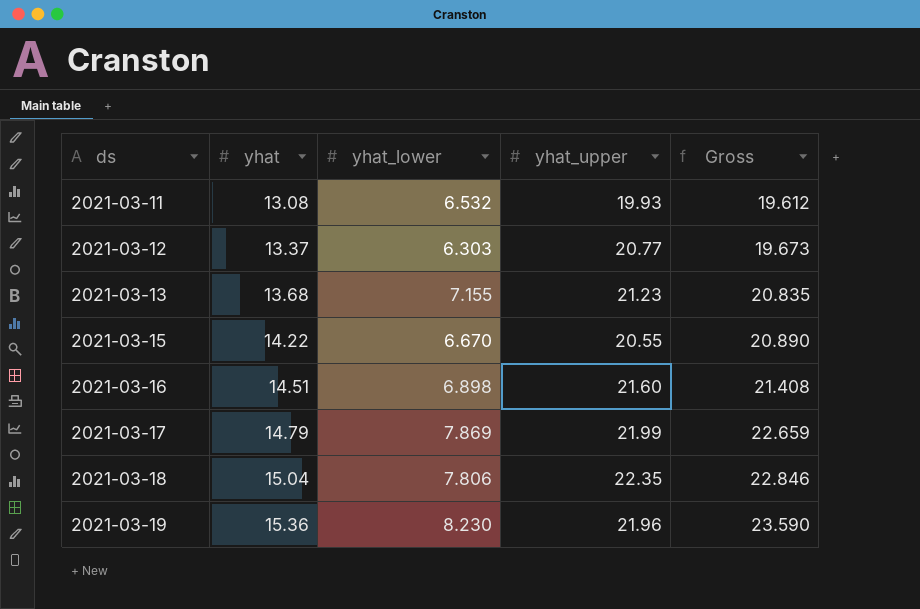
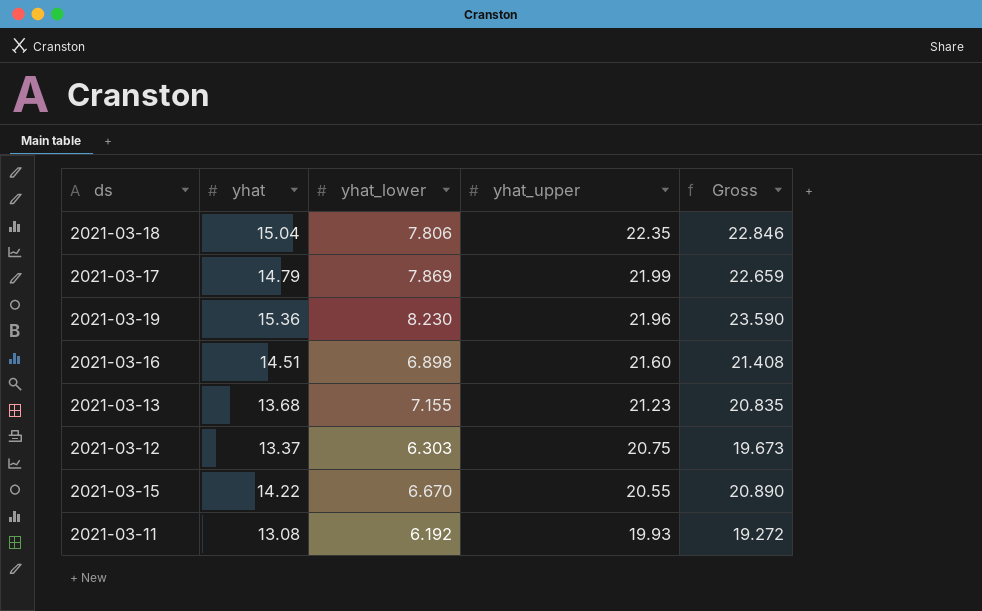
row order: ds ascending -> yhat_upper descending
2021-03-12 | yhat_upper: 20.77 -> 20.75
2021-03-11 | yhat_lower: 6.532 -> 6.192
2021-03-11 | Gross: 19.612 -> 19.272

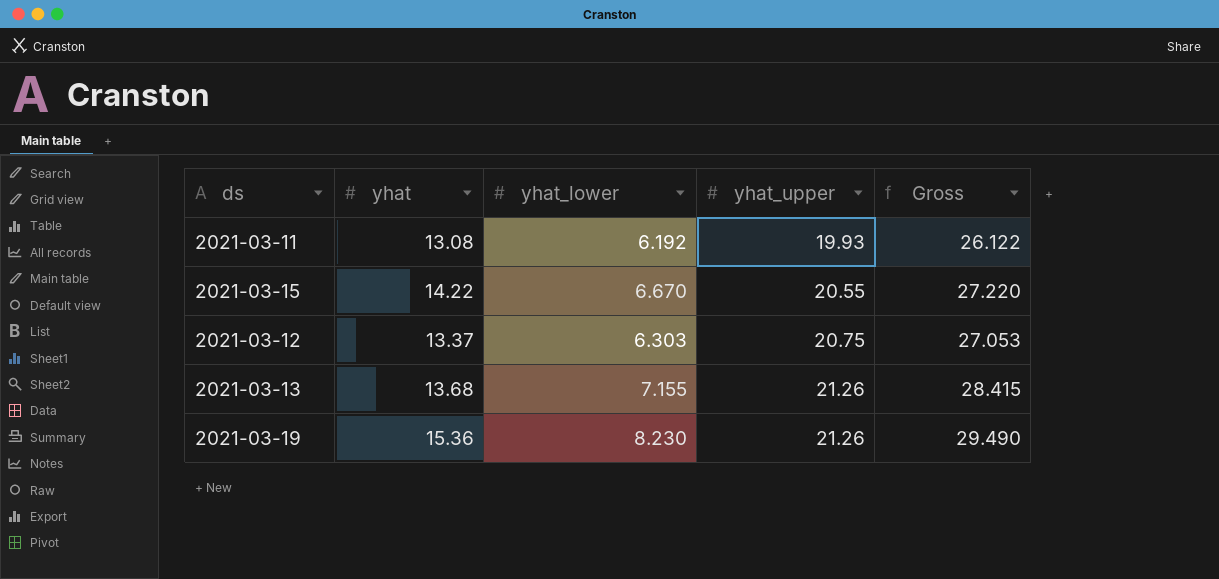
row order: yhat_upper descending -> yhat_upper ascending
column Gross | formula: [yhat] + [yhat_lower] -> [yhat_lower] + [yhat_upper]
row 2021-03-18: 15.04 | 7.806 | 22.35 | 22.846 -> none
row 2021-03-17: 14.79 | 7.869 | 21.99 | 22.659 -> none
row 2021-03-16: 14.51 | 6.898 | 21.60 | 21.408 -> none
2021-03-13 | yhat_upper: 21.23 -> 21.26
2021-03-19 | yhat_upper: 21.96 -> 21.26

